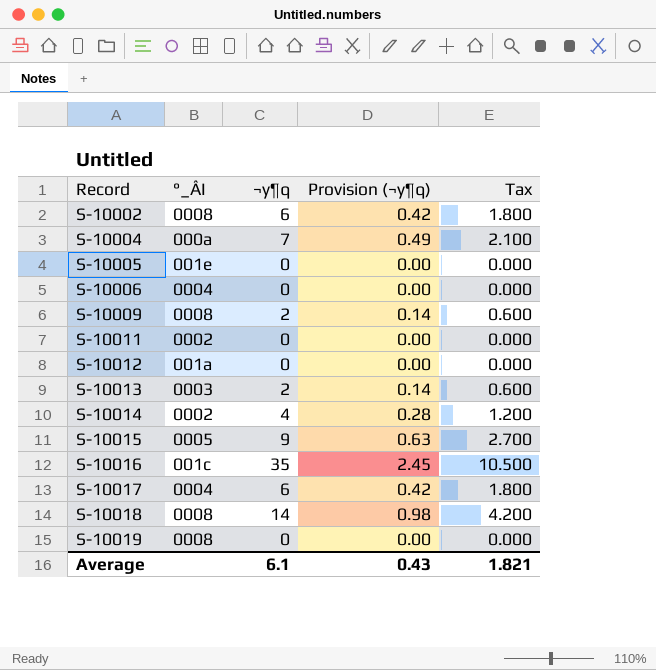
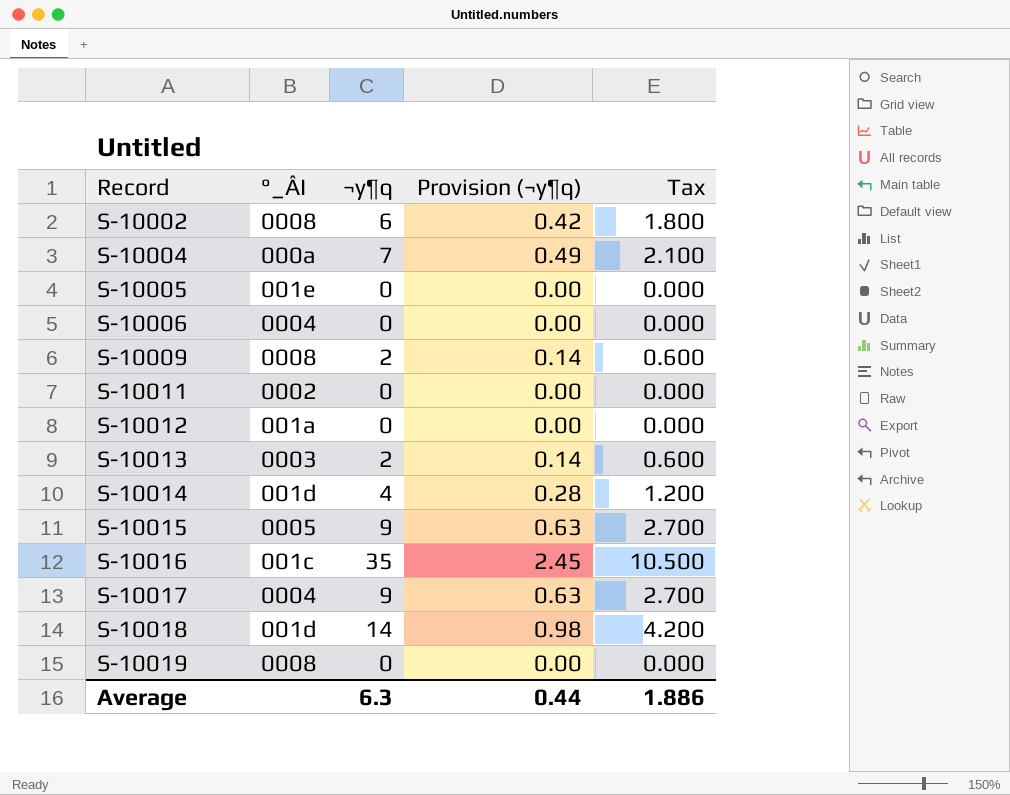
S-10014 | °_ÂI: 0002 -> 001d
S-10017 | ¬y¶q: 6 -> 9
S-10017 | Provision (¬y¶q): 0.42 -> 0.63
S-10017 | Tax: 1.800 -> 2.700
S-10018 | °_ÂI: 0008 -> 001d
Average | ¬y¶q: 6.1 -> 6.3
Average | Provision (¬y¶q): 0.43 -> 0.44
Average | Tax: 1.821 -> 1.886

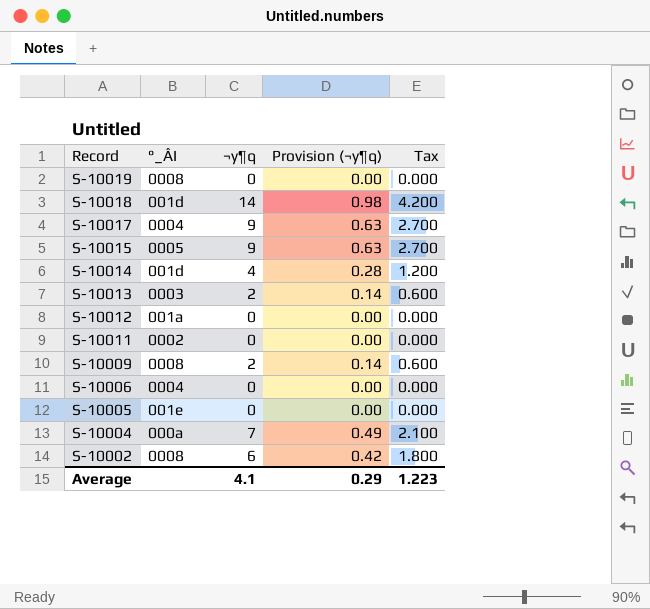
row order: Record ascending -> Record descending
row S-10016: 001c | 35 | 2.45 | 10.500 -> none
Average | ¬y¶q: 6.3 -> 4.1
Average | Provision (¬y¶q): 0.44 -> 0.29
Average | Tax: 1.886 -> 1.223

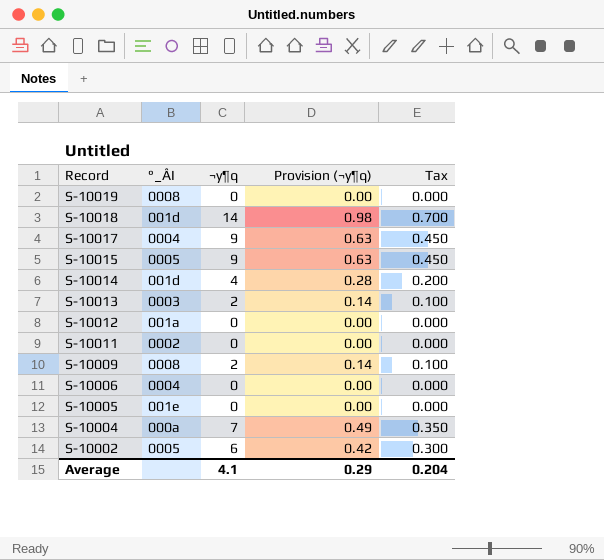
column Tax | formula: [¬y¶q] * 0.3 -> [¬y¶q] * 0.05
S-10002 | °_ÂI: 0008 -> 0005
Average | Tax: 1.223 -> 0.204

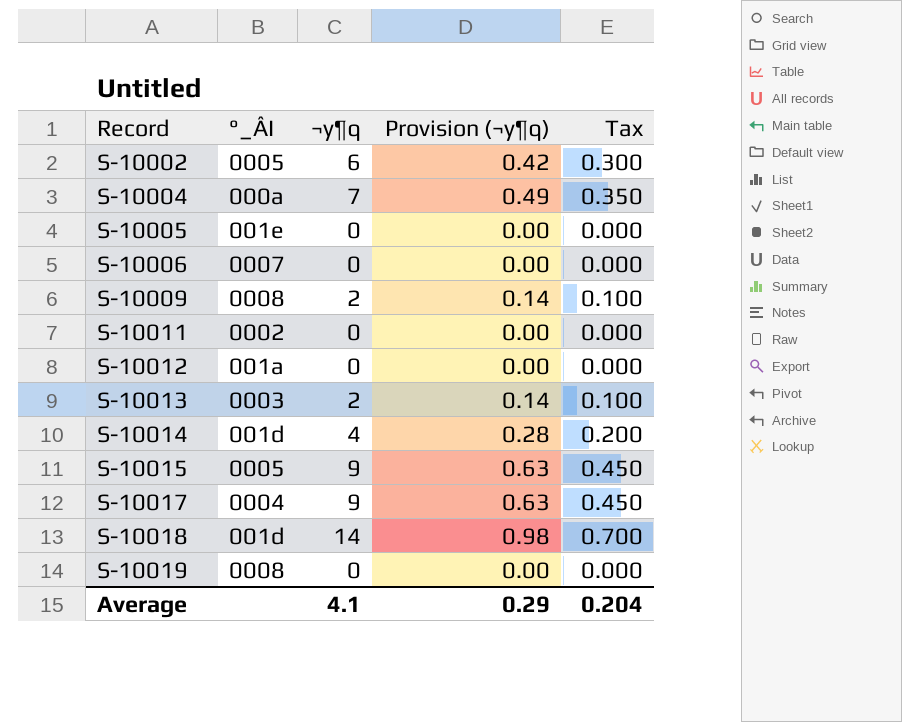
row order: Record descending -> Record ascending
S-10006 | °_ÂI: 0004 -> 0007

